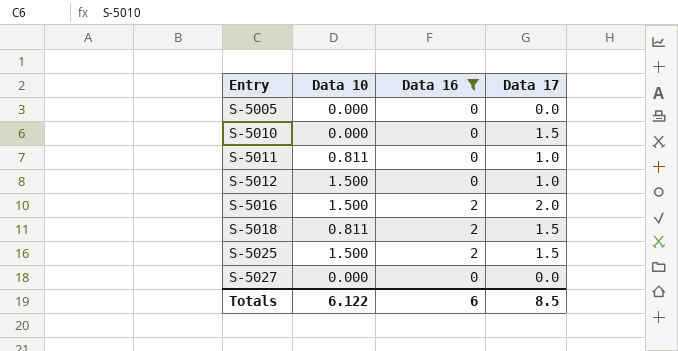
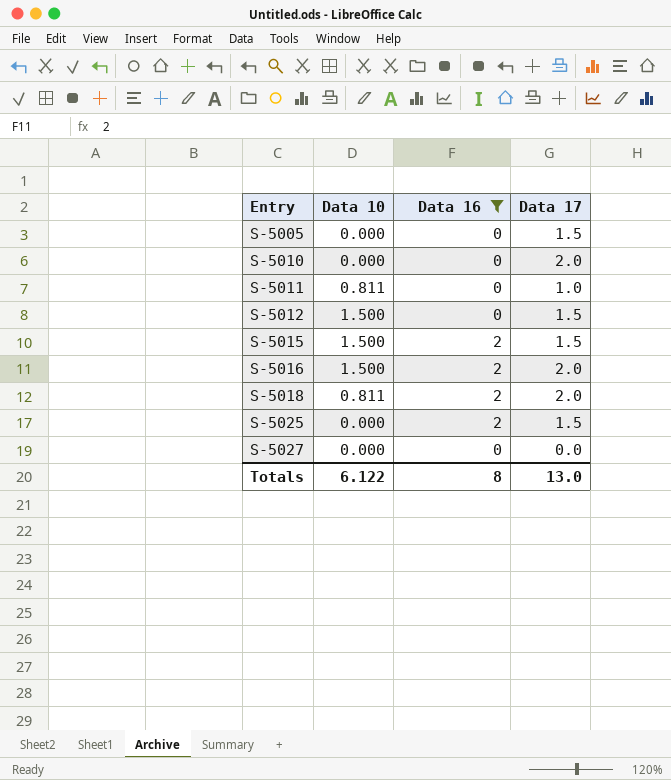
S-5005 | Data 17: 0.0 -> 1.5
S-5010 | Data 17: 1.5 -> 2.0
S-5012 | Data 17: 1.0 -> 1.5
row S-5015: none -> 1.500 | 2 | 1.5
S-5018 | Data 17: 1.5 -> 2.0
S-5025 | Data 10: 1.500 -> 0.000
Totals | Data 16: 6 -> 8
Totals | Data 17: 8.5 -> 13.0

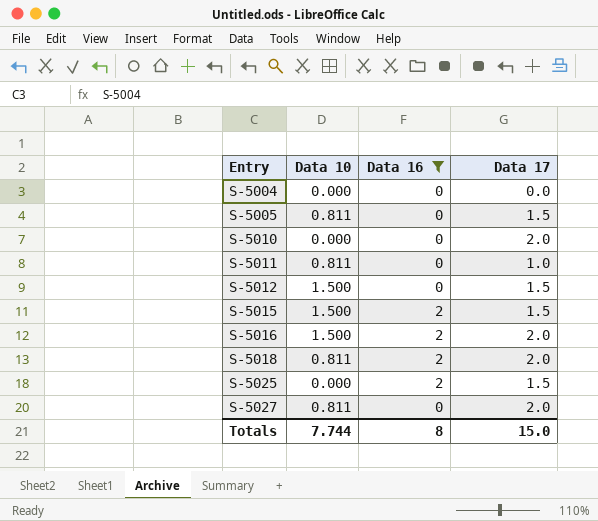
row S-5004: none -> 0.000 | 0 | 0.0
S-5005 | Data 10: 0.000 -> 0.811
S-5027 | Data 10: 0.000 -> 0.811
S-5027 | Data 17: 0.0 -> 2.0
Totals | Data 10: 6.122 -> 7.744
Totals | Data 17: 13.0 -> 15.0

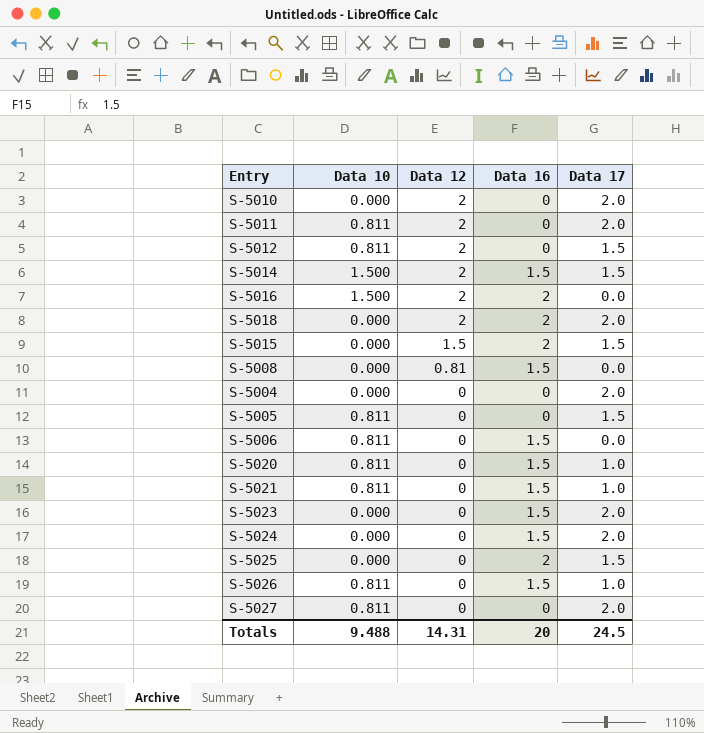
filter: Data 16 != 1.5 -> none
row order: Entry ascending -> Data 12 descending
column Data 12 | position: none -> 3
S-5011 | Data 17: 1.0 -> 2.0
S-5012 | Data 10: 1.500 -> 0.811
S-5016 | Data 17: 2.0 -> 0.0
S-5018 | Data 10: 0.811 -> 0.000
S-5015 | Data 10: 1.500 -> 0.000
S-5004 | Data 17: 0.0 -> 2.0
Totals | Data 10: 7.744 -> 9.488
Totals | Data 16: 8 -> 20
Totals | Data 17: 15.0 -> 24.5

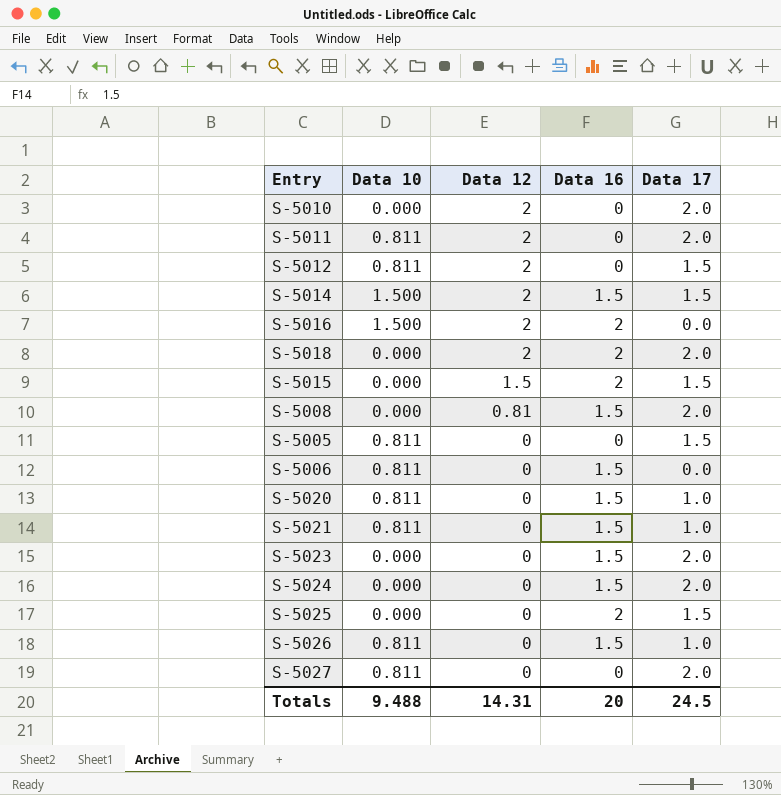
row S-5004: 0.000 | 0 | 0 | 2.0 -> none
S-5008 | Data 17: 0.0 -> 2.0

